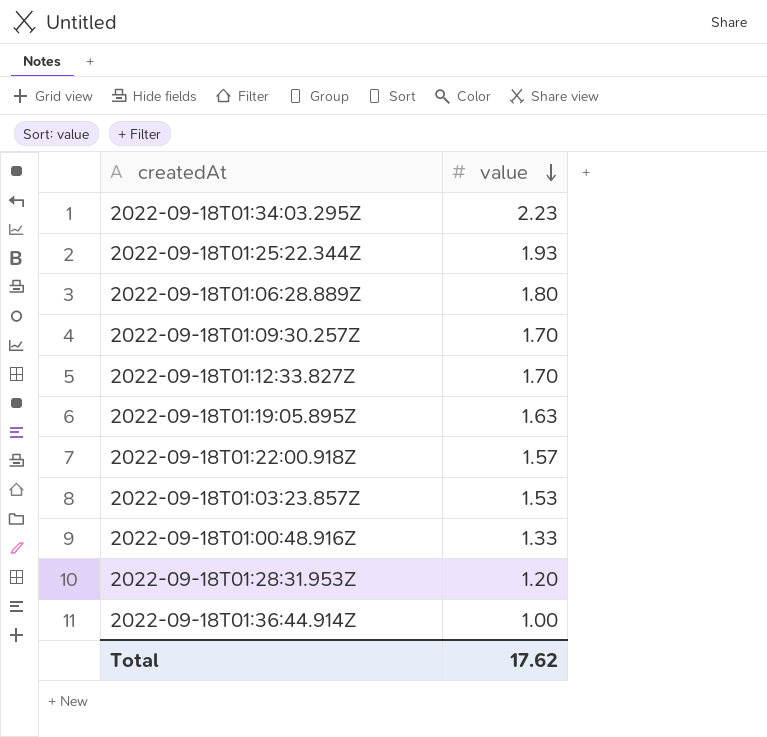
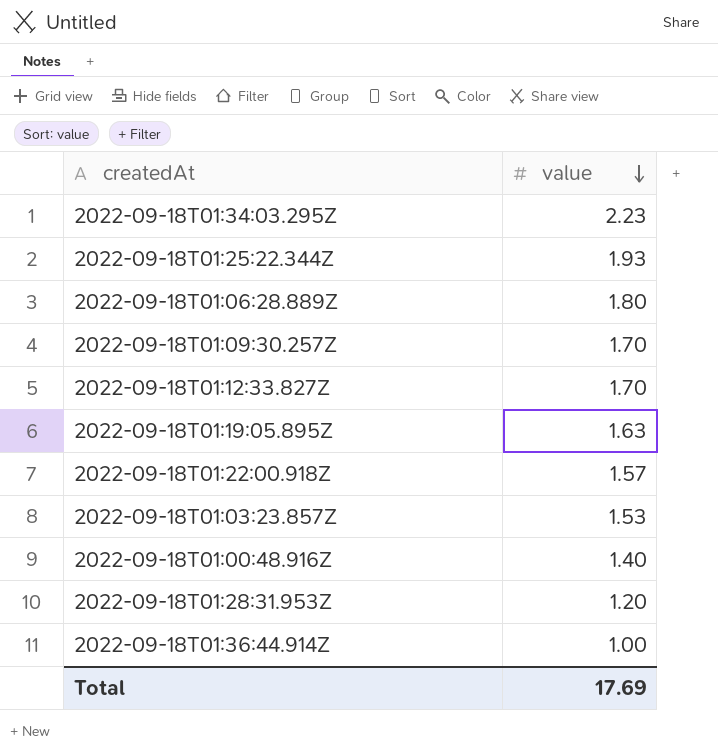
2022-09-18T01:00:48.916Z | value: 1.33 -> 1.40
Total | value: 17.62 -> 17.69

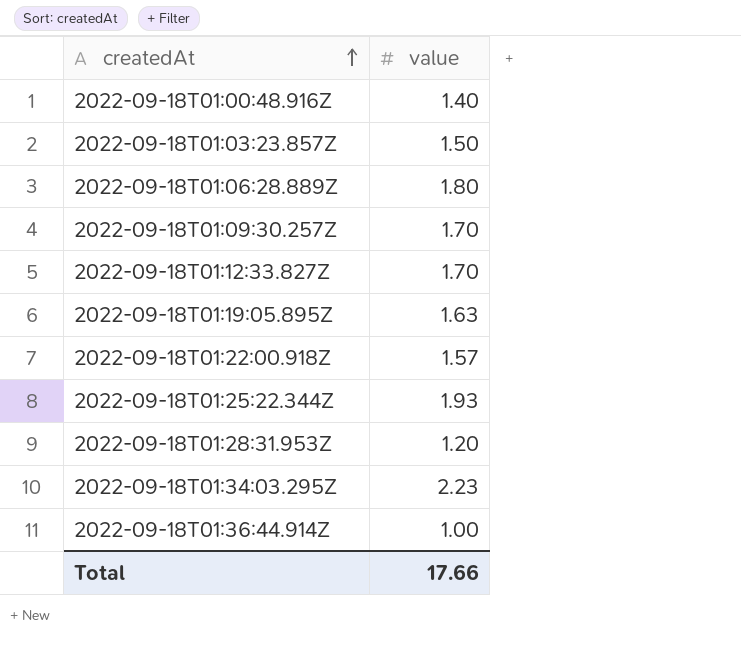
row order: value descending -> createdAt ascending
2022-09-18T01:03:23.857Z | value: 1.53 -> 1.50
Total | value: 17.69 -> 17.66

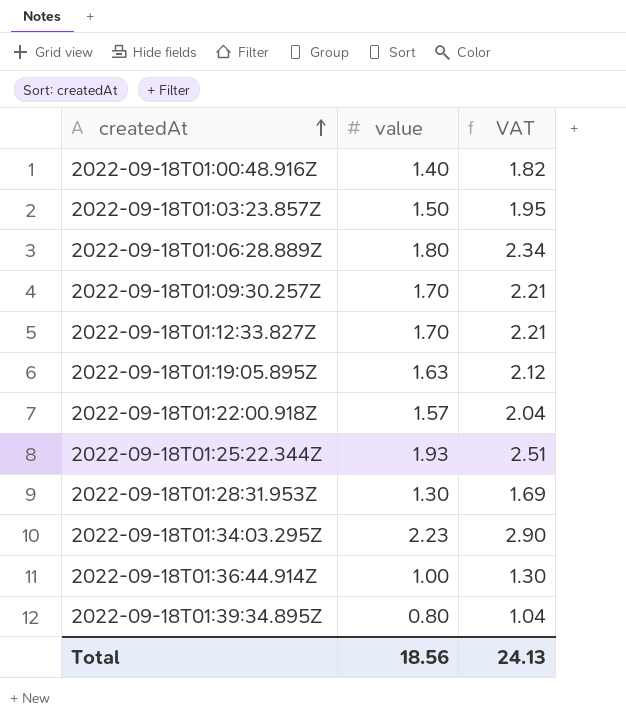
column VAT | formula: none -> [value] * 1.3
2022-09-18T01:28:31.953Z | value: 1.20 -> 1.30
row 2022-09-18T01:39:34.895Z: none -> 0.80 | 1.04
Total | value: 17.66 -> 18.56

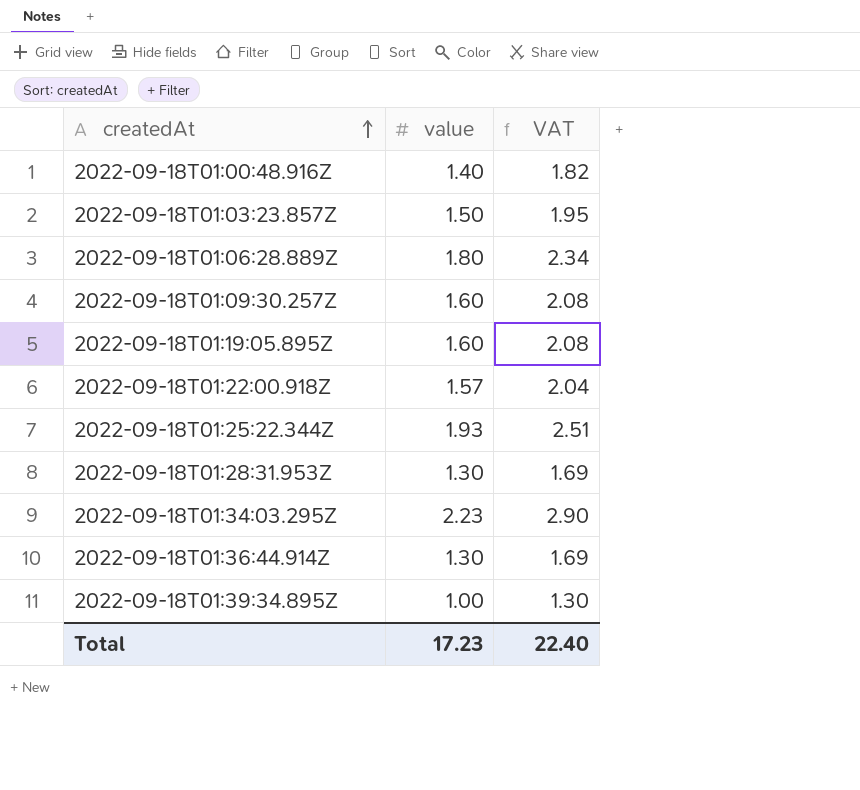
row 2022-09-18T01:12:33.827Z: 1.70 | 2.21 -> none
2022-09-18T01:09:30.257Z | value: 1.70 -> 1.60
2022-09-18T01:09:30.257Z | VAT: 2.21 -> 2.08
2022-09-18T01:19:05.895Z | value: 1.63 -> 1.60
2022-09-18T01:19:05.895Z | VAT: 2.12 -> 2.08
2022-09-18T01:36:44.914Z | value: 1.00 -> 1.30
2022-09-18T01:36:44.914Z | VAT: 1.30 -> 1.69
2022-09-18T01:39:34.895Z | value: 0.80 -> 1.00
2022-09-18T01:39:34.895Z | VAT: 1.04 -> 1.30
Total | value: 18.56 -> 17.23
Total | VAT: 24.13 -> 22.40

